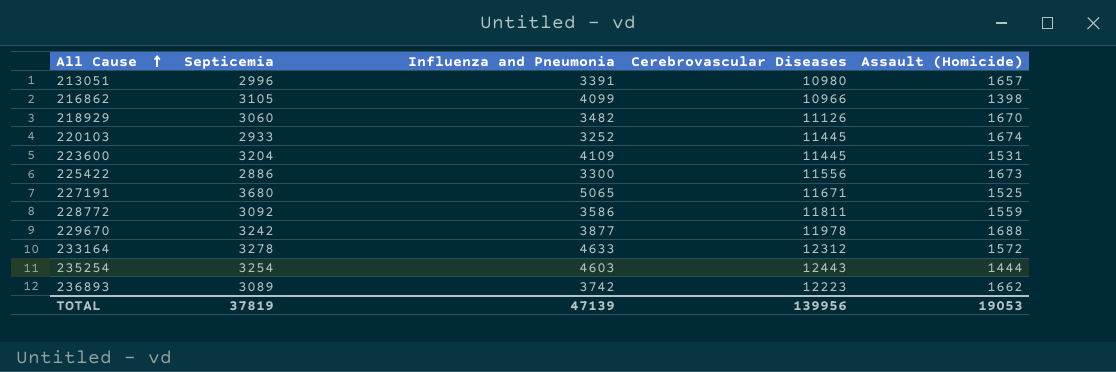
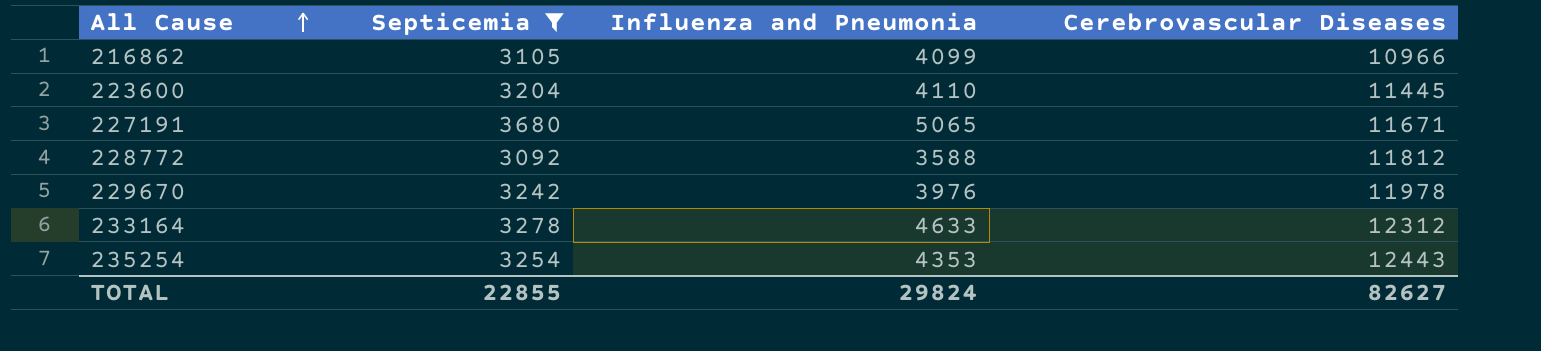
filter: none -> Septicemia >= 3092
column Assault (Homicide) | position: 5 -> none
223600 | Influenza and Pneumonia: 4109 -> 4110
228772 | Influenza and Pneumonia: 3586 -> 3588
228772 | Cerebrovascular Diseases: 11811 -> 11812
229670 | Influenza and Pneumonia: 3877 -> 3976
235254 | Influenza and Pneumonia: 4603 -> 4353
TOTAL | Septicemia: 37819 -> 22855
TOTAL | Influenza and Pneumonia: 47139 -> 29824
TOTAL | Cerebrovascular Diseases: 139956 -> 82627

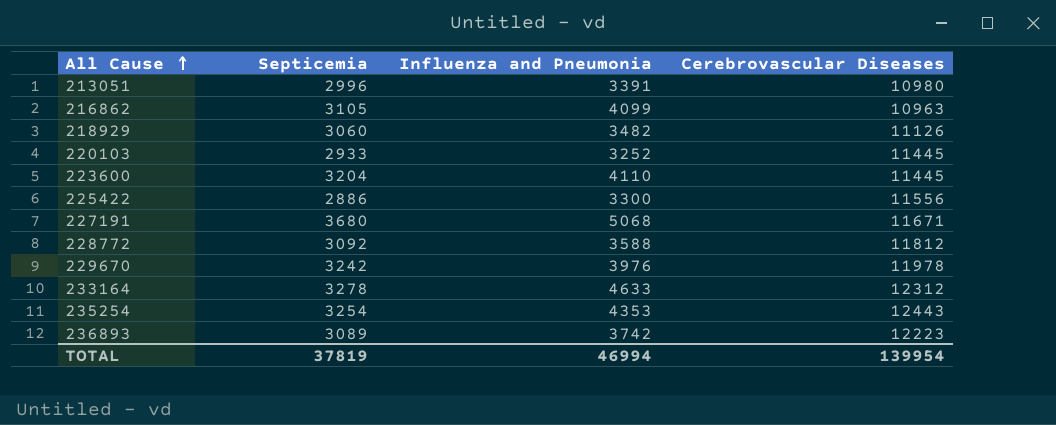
filter: Septicemia >= 3092 -> none
216862 | Cerebrovascular Diseases: 10966 -> 10963
227191 | Influenza and Pneumonia: 5065 -> 5068
TOTAL | Septicemia: 22855 -> 37819
TOTAL | Influenza and Pneumonia: 29824 -> 46994
TOTAL | Cerebrovascular Diseases: 82627 -> 139954

